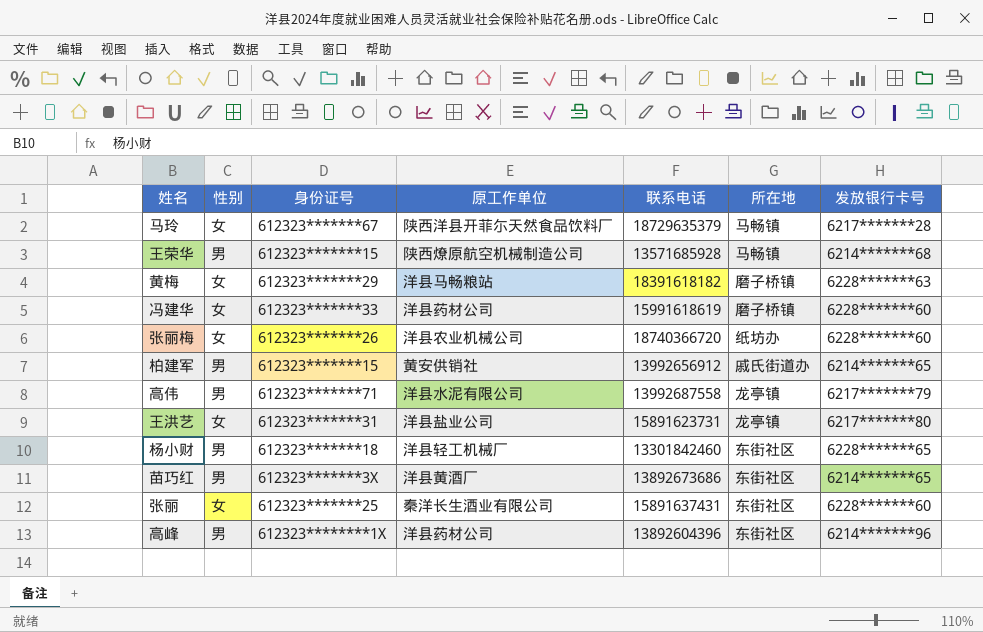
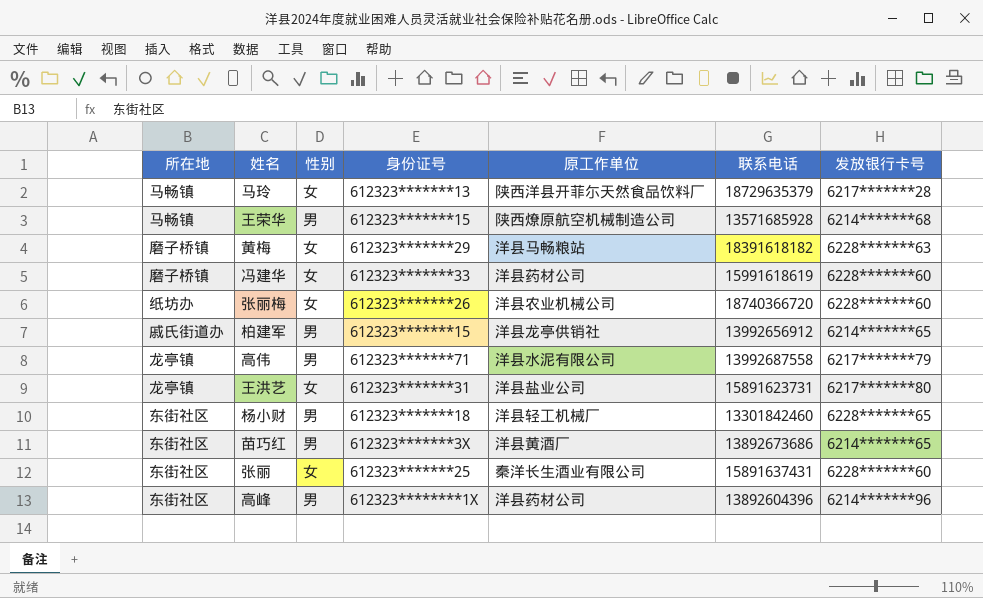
column 所在地 | position: 6 -> 1
马玲 | 身份证号: 612323*******67 -> 612323*******13
柏建军 | 原工作单位: 黄安供销社 -> 洋县龙亭供销社

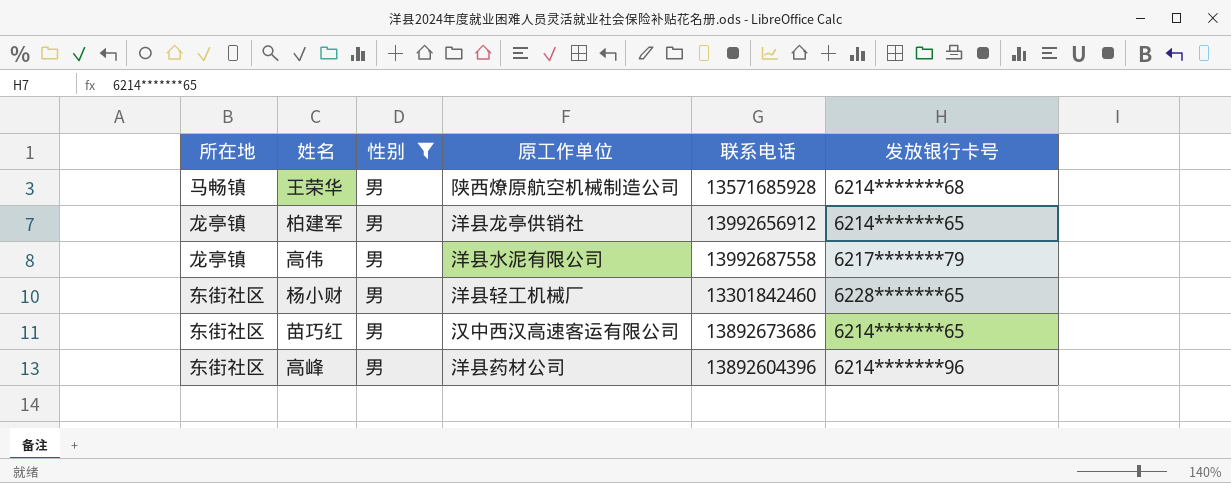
filter: none -> 性别 = 男
column 身份证号 | position: 4 -> none
柏建军 | 所在地: 戚氏街道办 -> 龙亭镇
苗巧红 | 原工作单位: 洋县黄酒厂 -> 汉中西汉高速客运有限公司

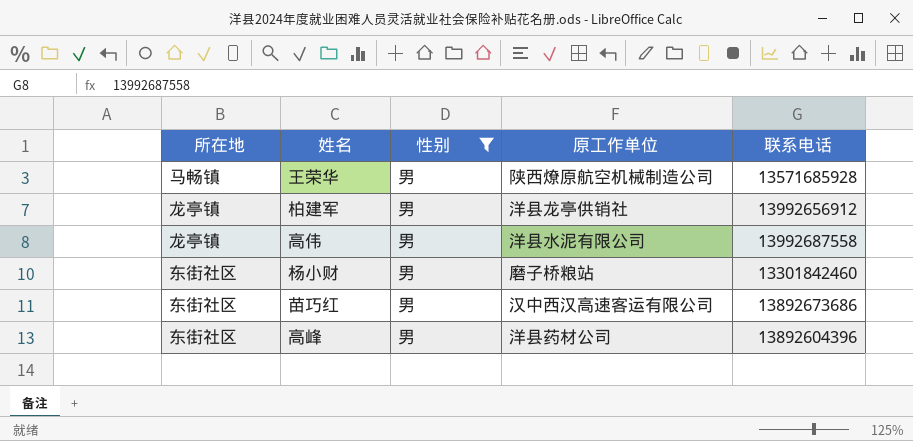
column 发放银行卡号 | position: 6 -> none
杨小财 | 原工作单位: 洋县轻工机械厂 -> 磨子桥粮站

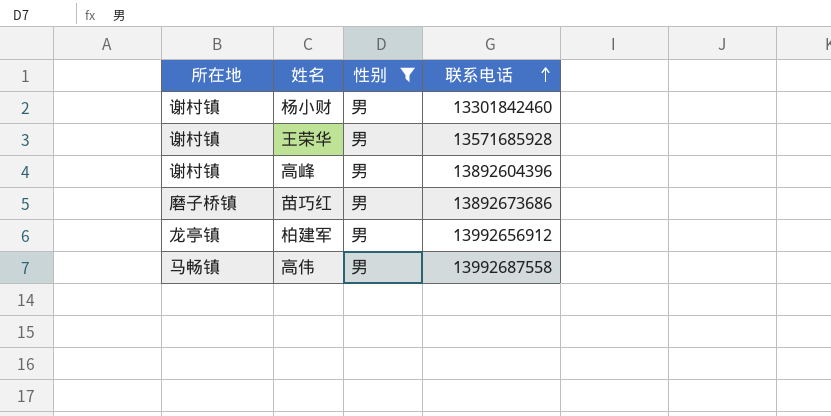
row order: none -> 联系电话 ascending
column 原工作单位 | position: 4 -> none
杨小财 | 所在地: 东街社区 -> 谢村镇
王荣华 | 所在地: 马畅镇 -> 谢村镇
高峰 | 所在地: 东街社区 -> 谢村镇
苗巧红 | 所在地: 东街社区 -> 磨子桥镇
高伟 | 所在地: 龙亭镇 -> 马畅镇

